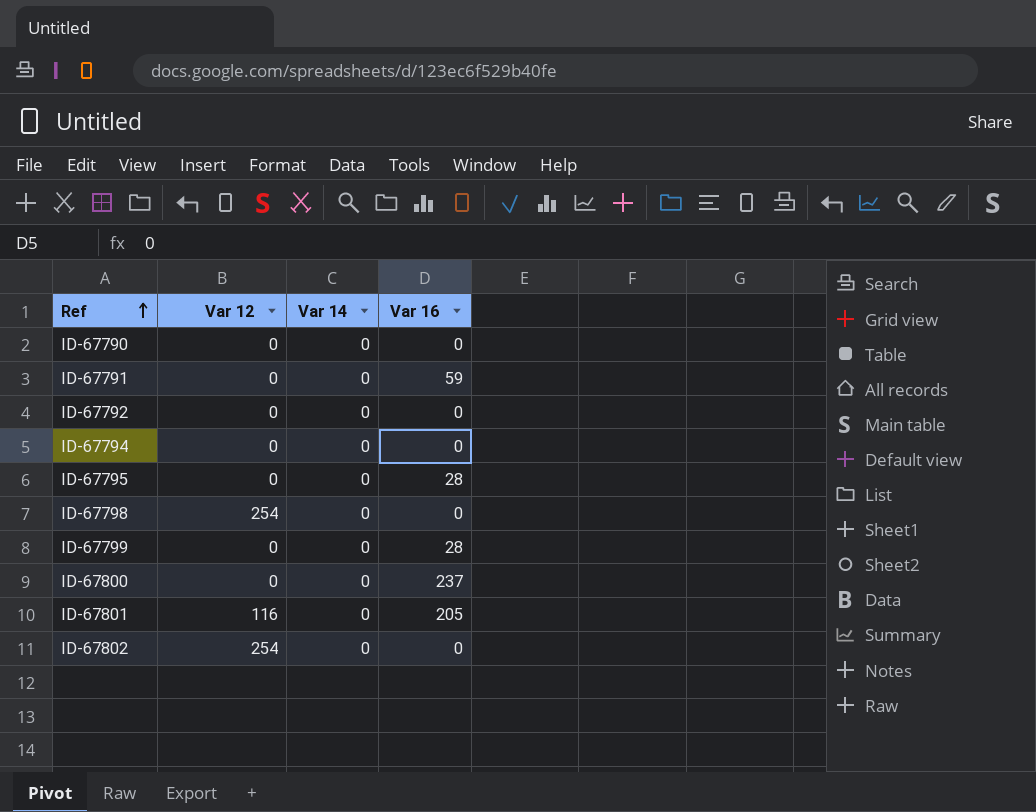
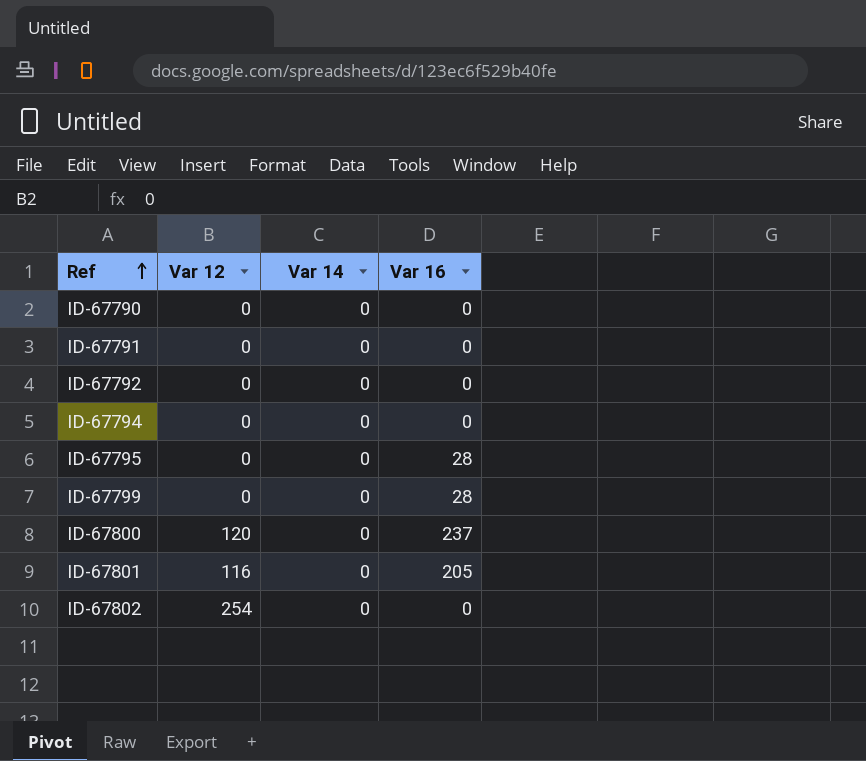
row ID-67798: 254 | 0 | 0 -> none
ID-67791 | Var 16: 59 -> 0
ID-67800 | Var 12: 0 -> 120

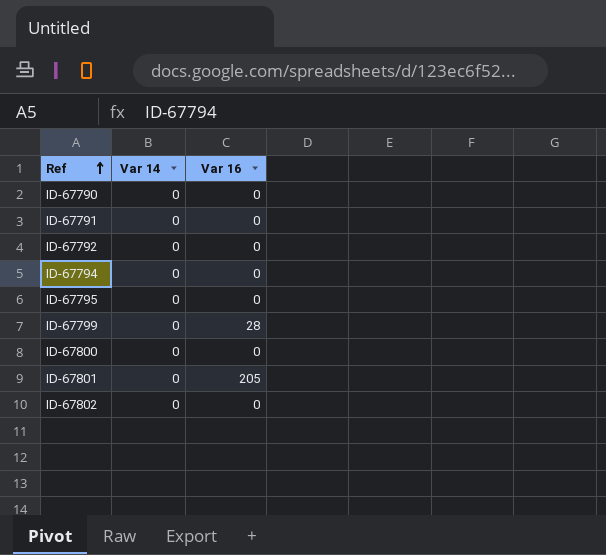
column Var 12 | position: 2 -> none
ID-67795 | Var 16: 28 -> 0
ID-67800 | Var 16: 237 -> 0

